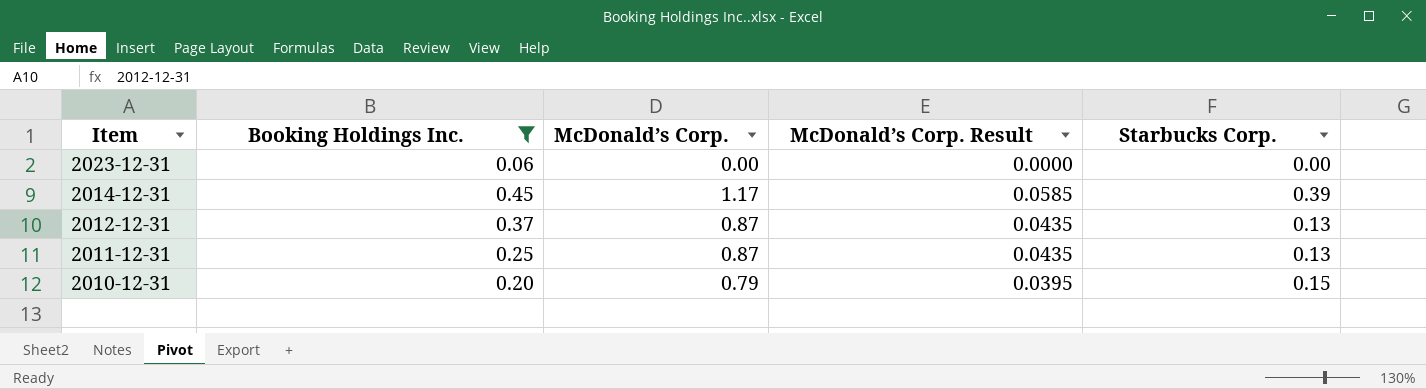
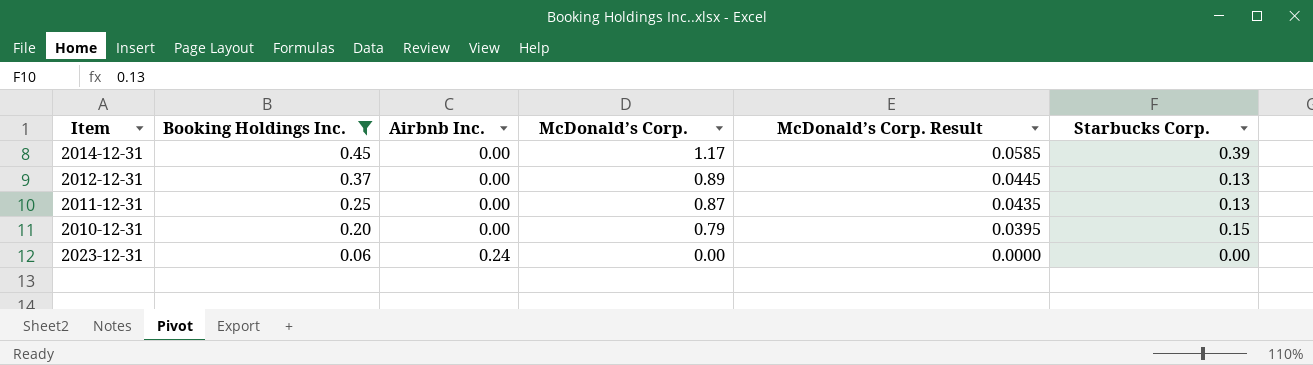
row order: Item descending -> Booking Holdings Inc. descending
column Airbnb Inc. | position: none -> 3
2012-12-31 | McDonald’s Corp.: 0.87 -> 0.89
2012-12-31 | McDonald’s Corp. Result: 0.0435 -> 0.0445

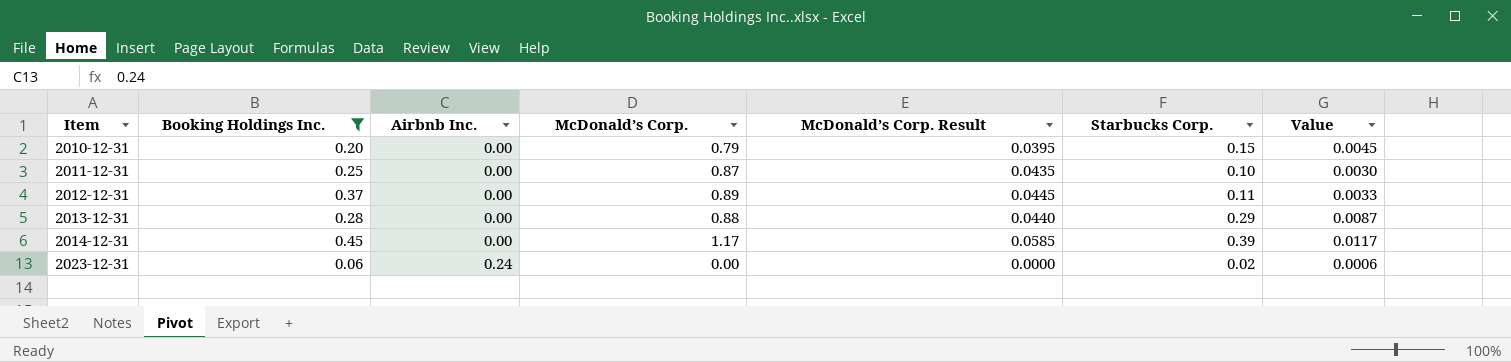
row order: Booking Holdings Inc. descending -> Item ascending
column Value | formula: none -> [Starbucks Corp.] * 0.03
2011-12-31 | Starbucks Corp.: 0.13 -> 0.10
2012-12-31 | Starbucks Corp.: 0.13 -> 0.11
row 2013-12-31: none -> 0.28 | 0.00 | 0.88 | 0.0440 | 0.29 | 0.0087
2023-12-31 | Starbucks Corp.: 0.00 -> 0.02

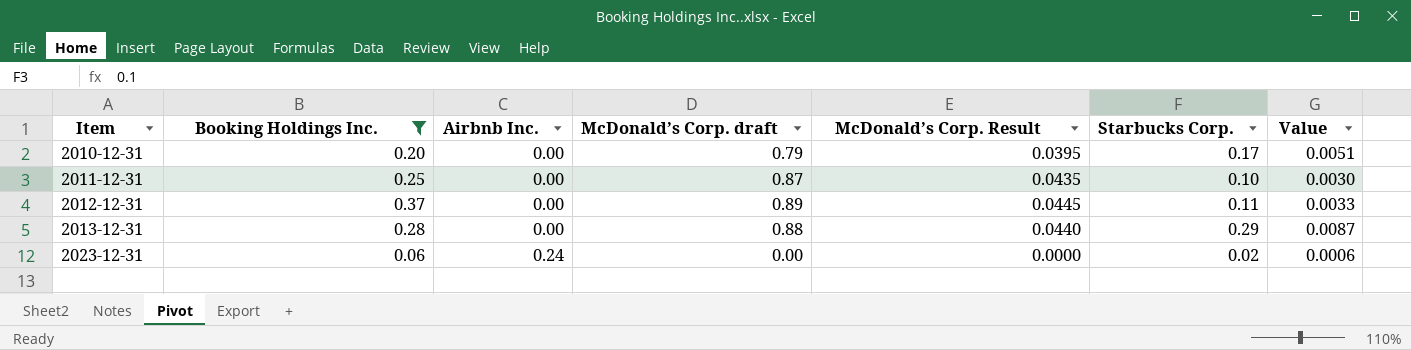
column name: McDonald’s Corp. -> McDonald’s Corp. draft
row 2014-12-31: 0.45 | 0.00 | 1.17 | 0.0585 | 0.39 | 0.0117 -> none
2010-12-31 | Starbucks Corp.: 0.15 -> 0.17
2010-12-31 | Value: 0.0045 -> 0.0051

